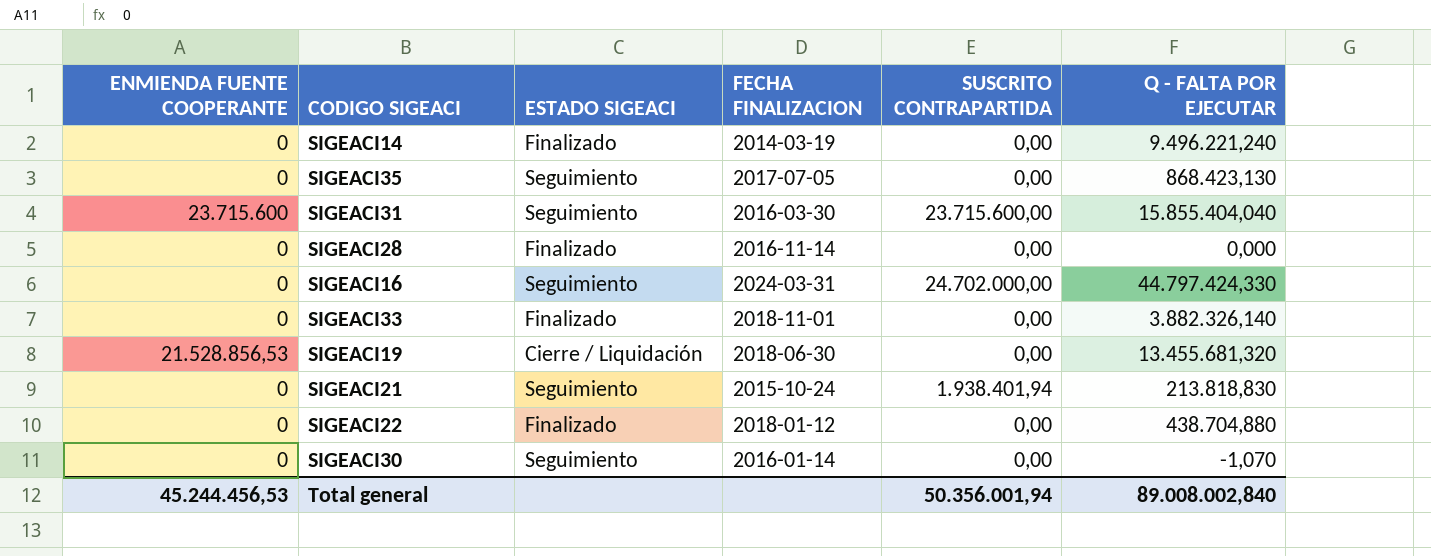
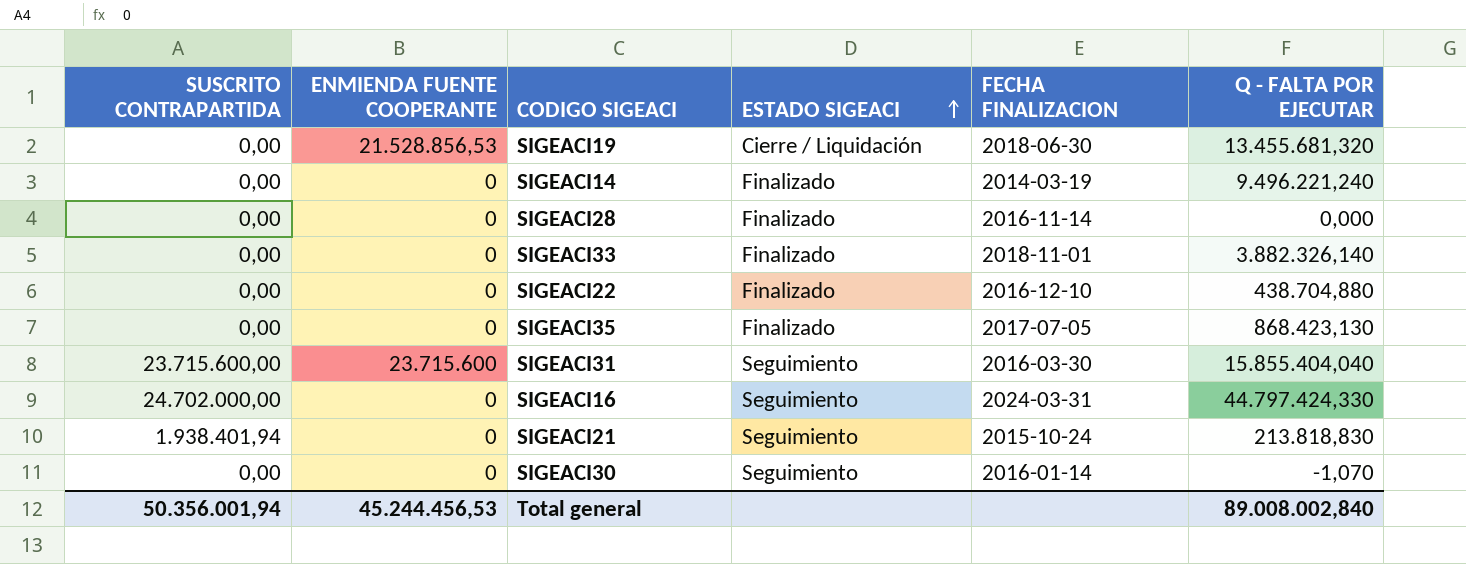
row order: none -> ESTADO SIGEACI ascending
column SUSCRITO CONTRAPARTIDA | position: 5 -> 1
SIGEACI22 | FECHA FINALIZACION: 2018-01-12 -> 2016-12-10
SIGEACI35 | ESTADO SIGEACI: Seguimiento -> Finalizado

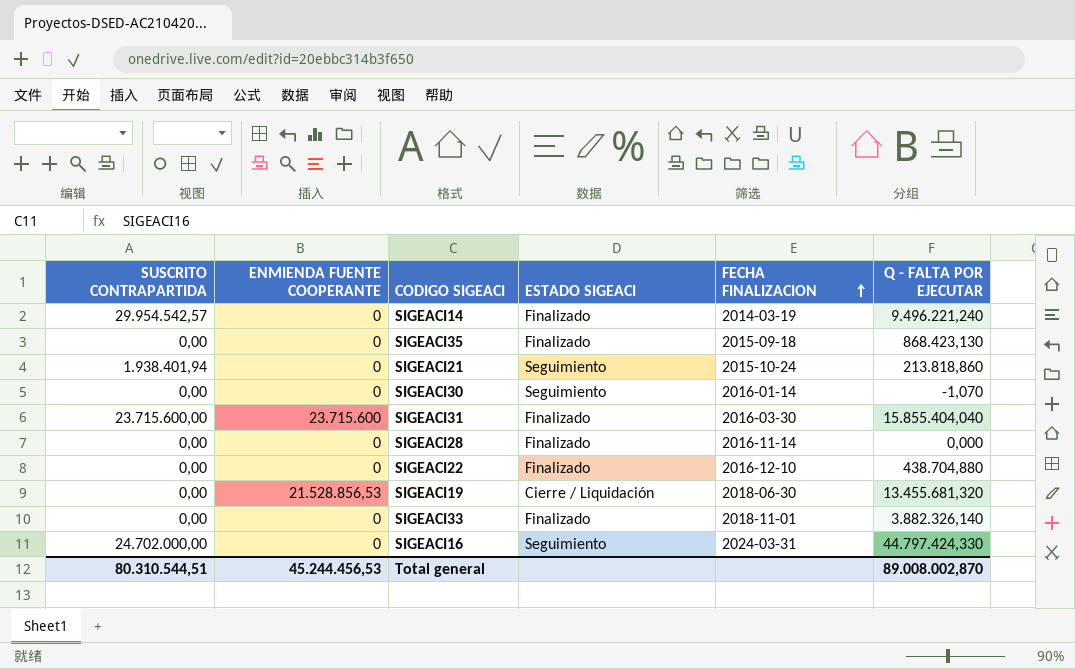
row order: ESTADO SIGEACI ascending -> FECHA FINALIZACION ascending
SIGEACI14 | SUSCRITO CONTRAPARTIDA: 0,00 -> 29.954.542,57
SIGEACI35 | FECHA FINALIZACION: 2017-07-05 -> 2015-09-18
SIGEACI21 | Q - FALTA POR EJECUTAR: 213.818,830 -> 213.818,860
SIGEACI31 | ESTADO SIGEACI: Seguimiento -> Finalizado
Total general | SUSCRITO CONTRAPARTIDA: 50.356.001,94 -> 80.310.544,51
Total general | Q - FALTA POR EJECUTAR: 89.008.002,840 -> 89.008.002,870

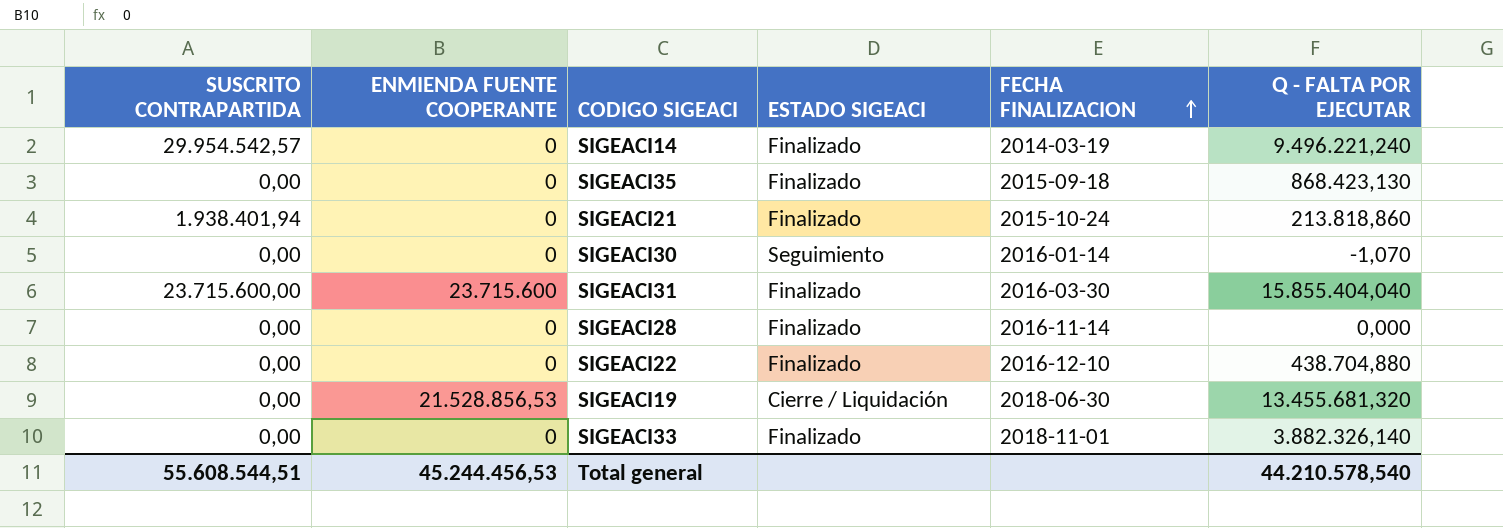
row SIGEACI16: 24.702.000,00 | 0 | Seguimiento | 2024-03-31 | 44.797.424,330 -> none
SIGEACI21 | ESTADO SIGEACI: Seguimiento -> Finalizado
Total general | SUSCRITO CONTRAPARTIDA: 80.310.544,51 -> 55.608.544,51
Total general | Q - FALTA POR EJECUTAR: 89.008.002,870 -> 44.210.578,540

